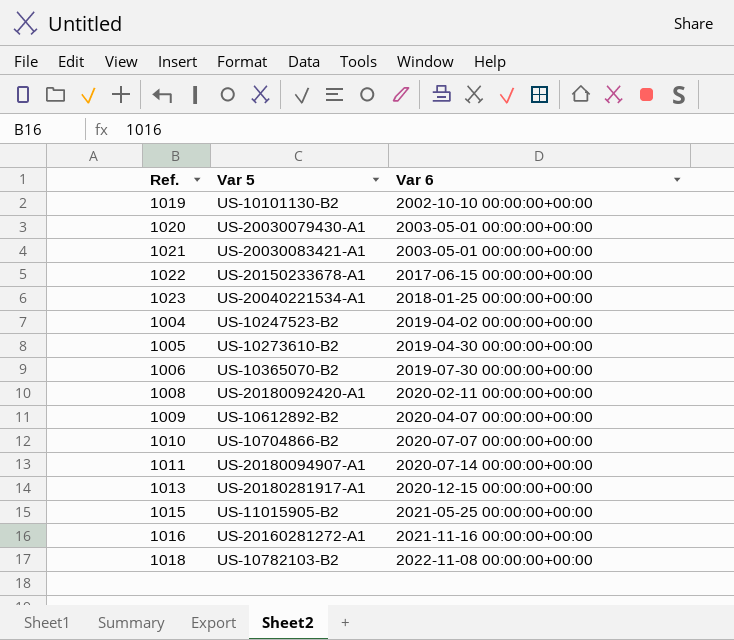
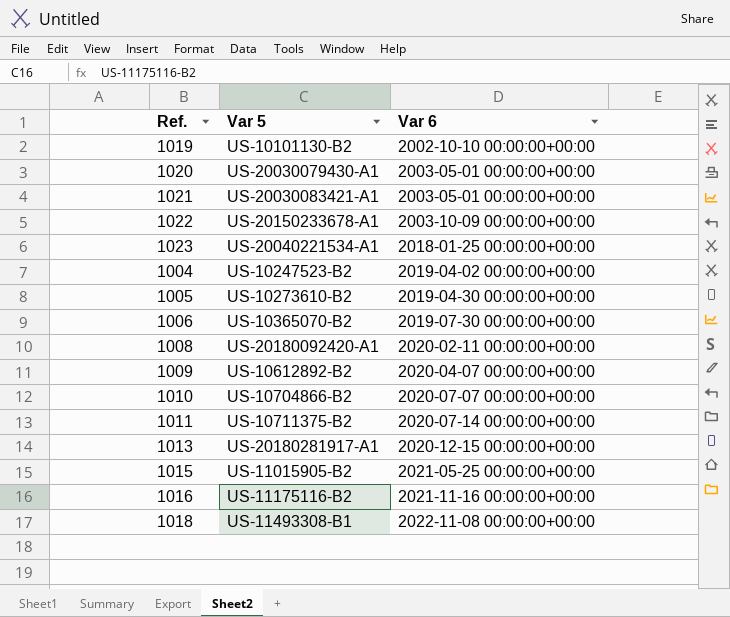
1022 | Var 6: 2017-06-15 00:00:00+00:00 -> 2003-10-09 00:00:00+00:00
1011 | Var 5: US-20180094907-A1 -> US-10711375-B2
1016 | Var 5: US-20160281272-A1 -> US-11175116-B2
1018 | Var 5: US-10782103-B2 -> US-11493308-B1

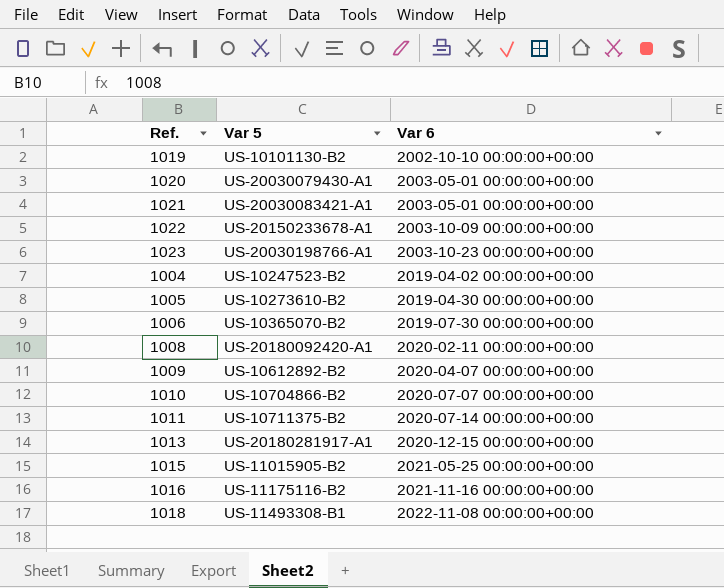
1023 | Var 5: US-20040221534-A1 -> US-20030198766-A1
1023 | Var 6: 2018-01-25 00:00:00+00:00 -> 2003-10-23 00:00:00+00:00

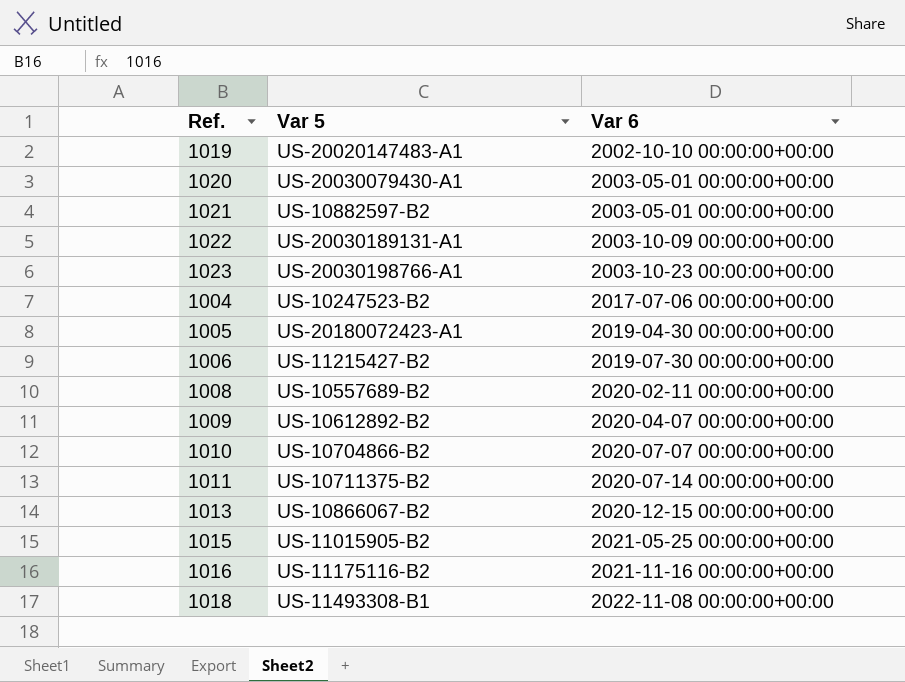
1019 | Var 5: US-10101130-B2 -> US-20020147483-A1
1021 | Var 5: US-20030083421-A1 -> US-10882597-B2
1022 | Var 5: US-20150233678-A1 -> US-20030189131-A1
1004 | Var 6: 2019-04-02 00:00:00+00:00 -> 2017-07-06 00:00:00+00:00
1005 | Var 5: US-10273610-B2 -> US-20180072423-A1
1006 | Var 5: US-10365070-B2 -> US-11215427-B2
1008 | Var 5: US-20180092420-A1 -> US-10557689-B2
1013 | Var 5: US-20180281917-A1 -> US-10866067-B2

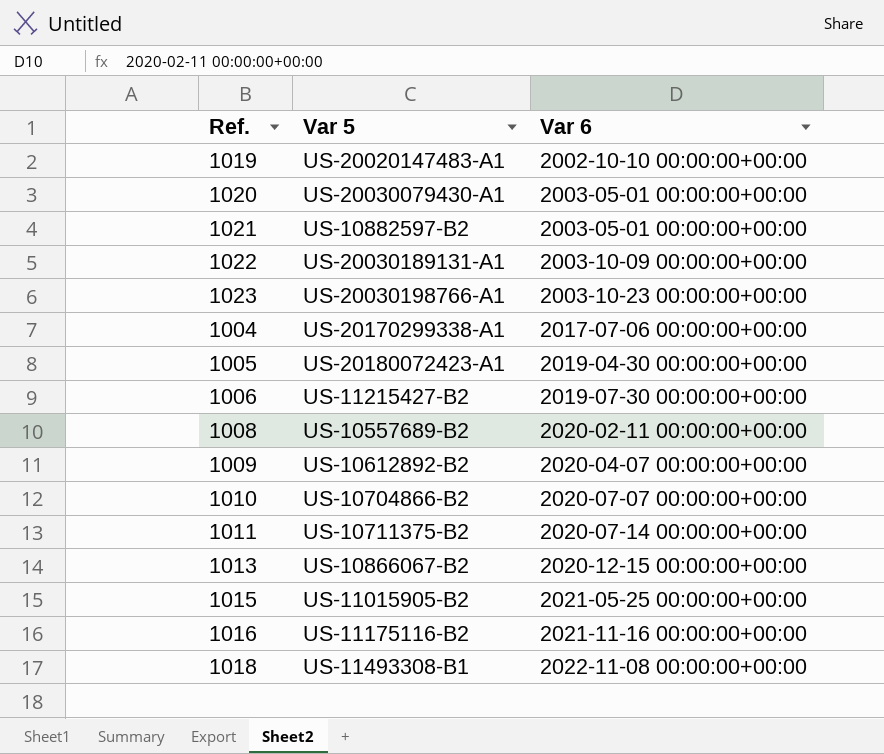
1004 | Var 5: US-10247523-B2 -> US-20170299338-A1

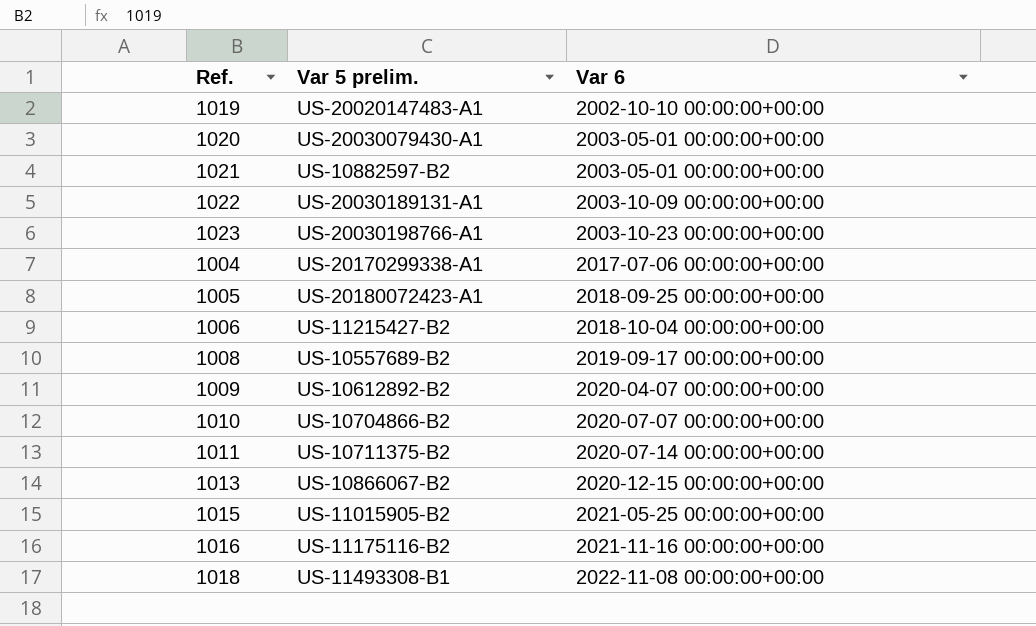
column name: Var 5 -> Var 5 prelim.
1005 | Var 6: 2019-04-30 00:00:00+00:00 -> 2018-09-25 00:00:00+00:00
1006 | Var 6: 2019-07-30 00:00:00+00:00 -> 2018-10-04 00:00:00+00:00
1008 | Var 6: 2020-02-11 00:00:00+00:00 -> 2019-09-17 00:00:00+00:00

